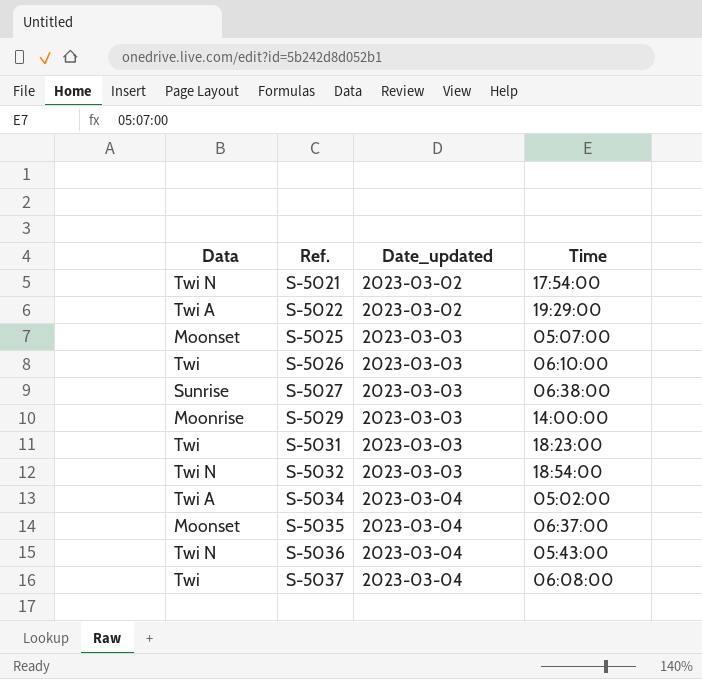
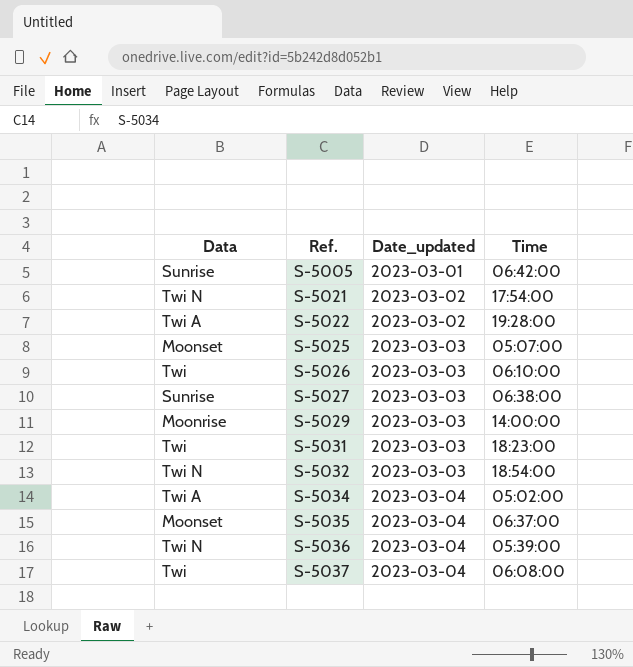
row S-5005: none -> Sunrise | 2023-03-01 | 06:42:00
S-5022 | Time: 19:29:00 -> 19:28:00
S-5036 | Time: 05:43:00 -> 05:39:00

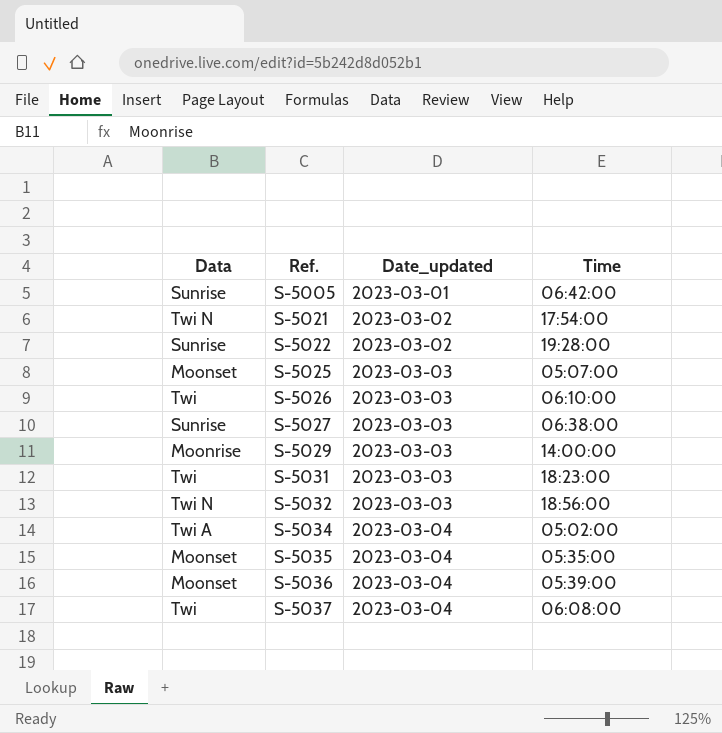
S-5022 | Data: Twi A -> Sunrise
S-5032 | Time: 18:54:00 -> 18:56:00
S-5035 | Time: 06:37:00 -> 05:35:00
S-5036 | Data: Twi N -> Moonset

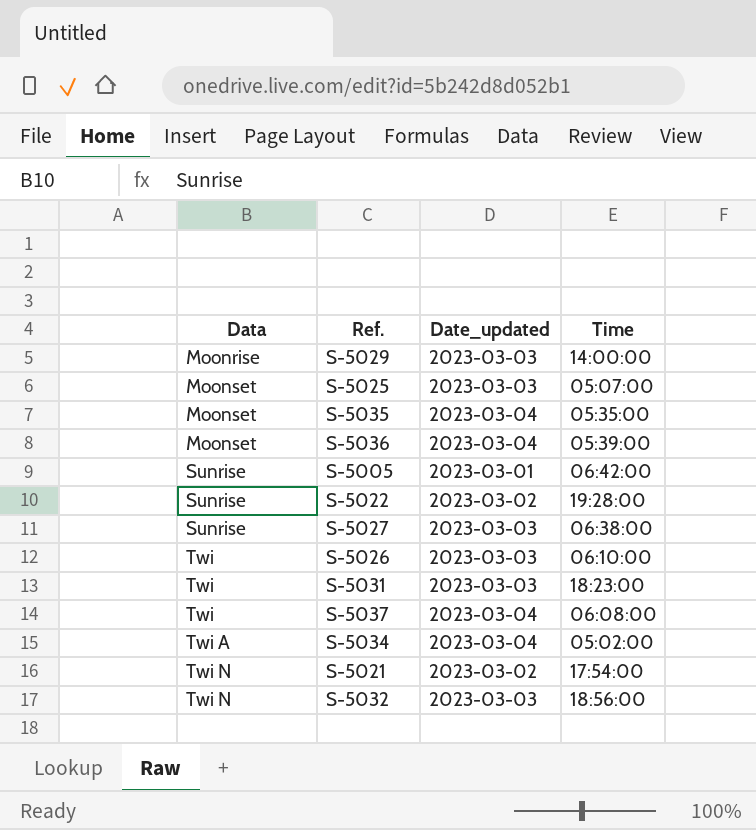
row order: Ref. ascending -> Data ascending

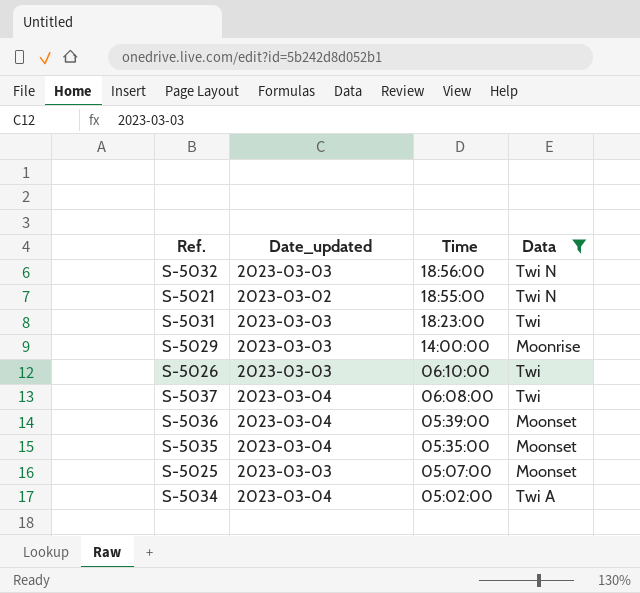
filter: none -> Data != Sunrise
row order: Data ascending -> Time descending
column Data | position: 1 -> 4
S-5021 | Time: 17:54:00 -> 18:55:00

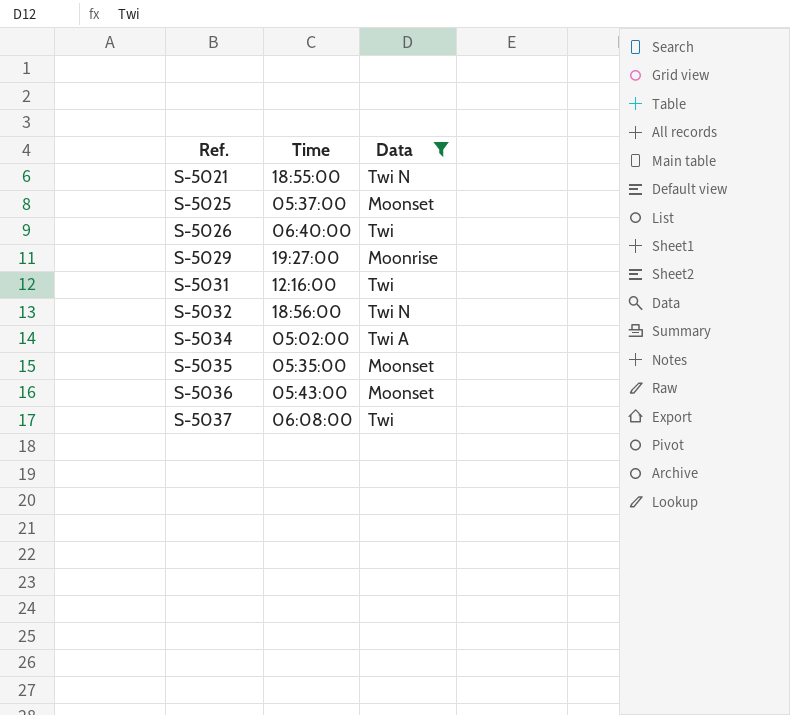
row order: Time descending -> Ref. ascending
column Date_updated | position: 2 -> none
S-5025 | Time: 05:07:00 -> 05:37:00
S-5026 | Time: 06:10:00 -> 06:40:00
S-5029 | Time: 14:00:00 -> 19:27:00
S-5031 | Time: 18:23:00 -> 12:16:00
S-5036 | Time: 05:39:00 -> 05:43:00

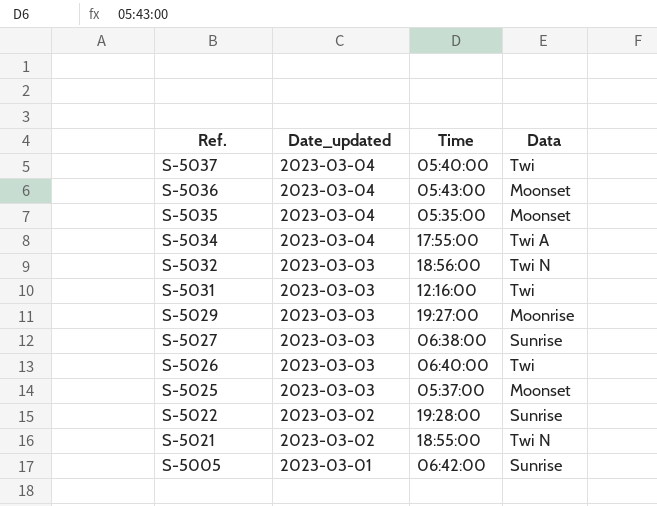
filter: Data != Sunrise -> none
row order: Ref. ascending -> Ref. descending
column Date_updated | position: none -> 2
S-5037 | Time: 06:08:00 -> 05:40:00
S-5034 | Time: 05:02:00 -> 17:55:00

